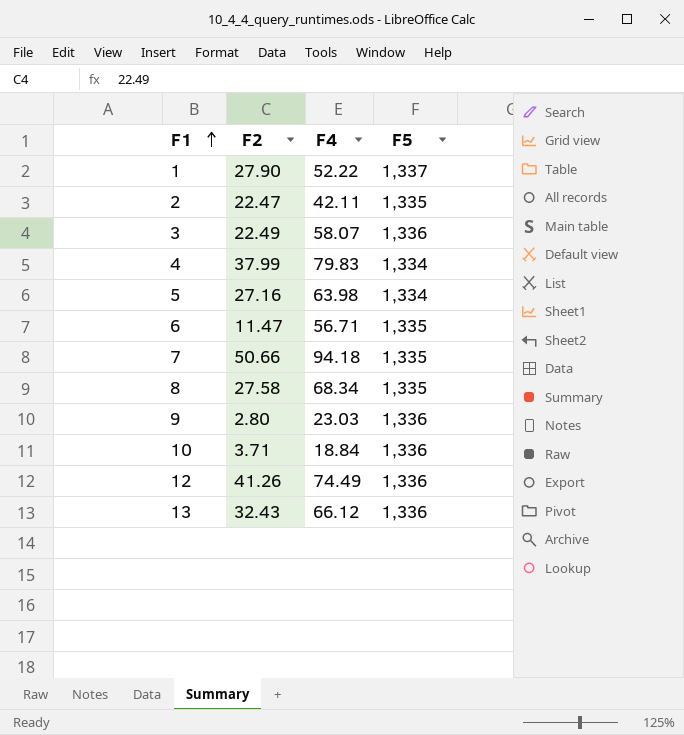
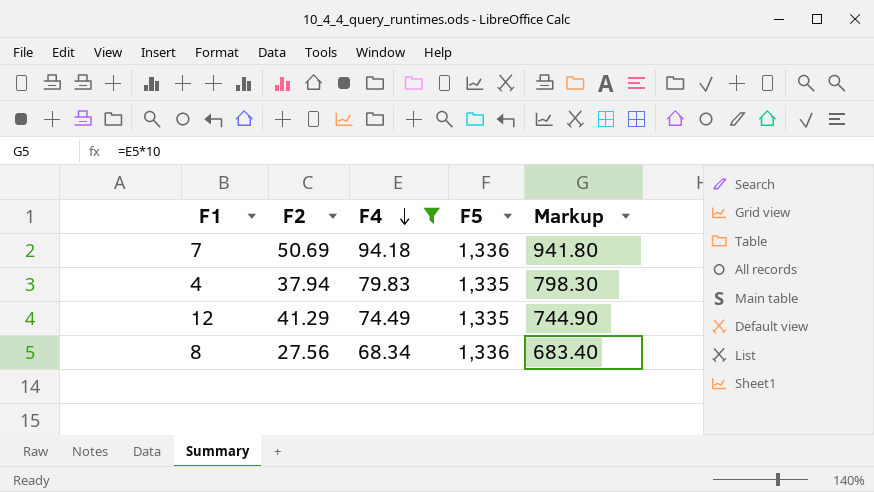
filter: none -> F4 >= 68.34
row order: F1 ascending -> F4 descending
column Markup | formula: none -> [F4] * 10
7 | F2: 50.66 -> 50.69
7 | F5: 1,335 -> 1,336
4 | F2: 37.99 -> 37.94
4 | F5: 1,334 -> 1,335
12 | F2: 41.26 -> 41.29
12 | F5: 1,336 -> 1,335
8 | F2: 27.58 -> 27.56
8 | F5: 1,335 -> 1,336

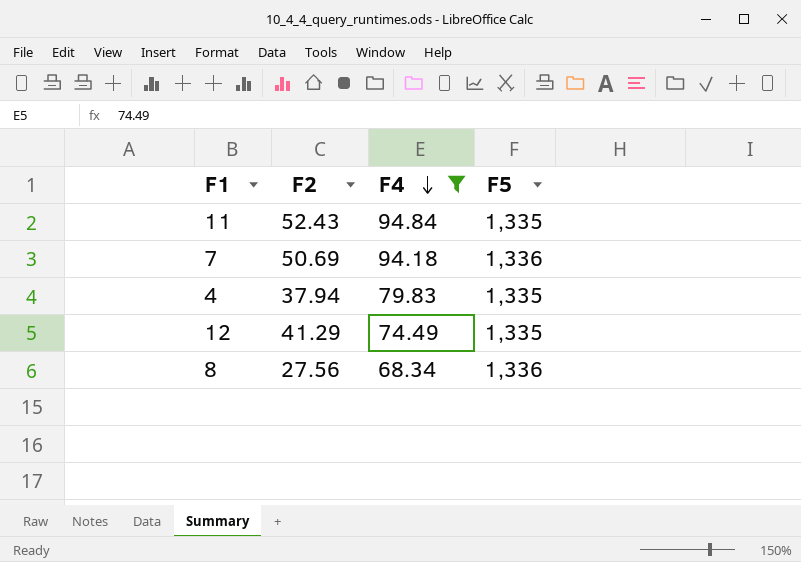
column Markup | formula: [F4] * 10 -> none
row 11: none -> 52.43 | 94.84 | 1,335

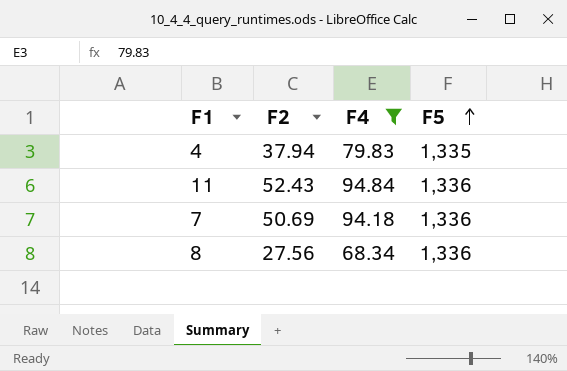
row order: F4 descending -> F5 ascending
row 12: 41.29 | 74.49 | 1,335 -> none
11 | F5: 1,335 -> 1,336

